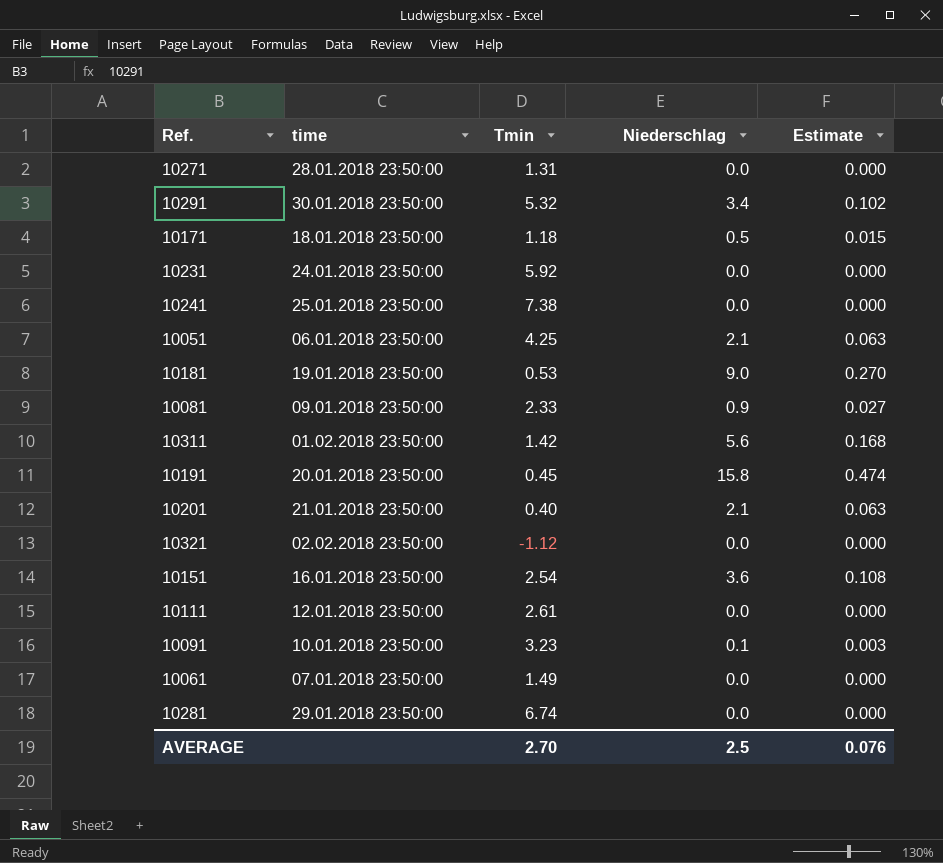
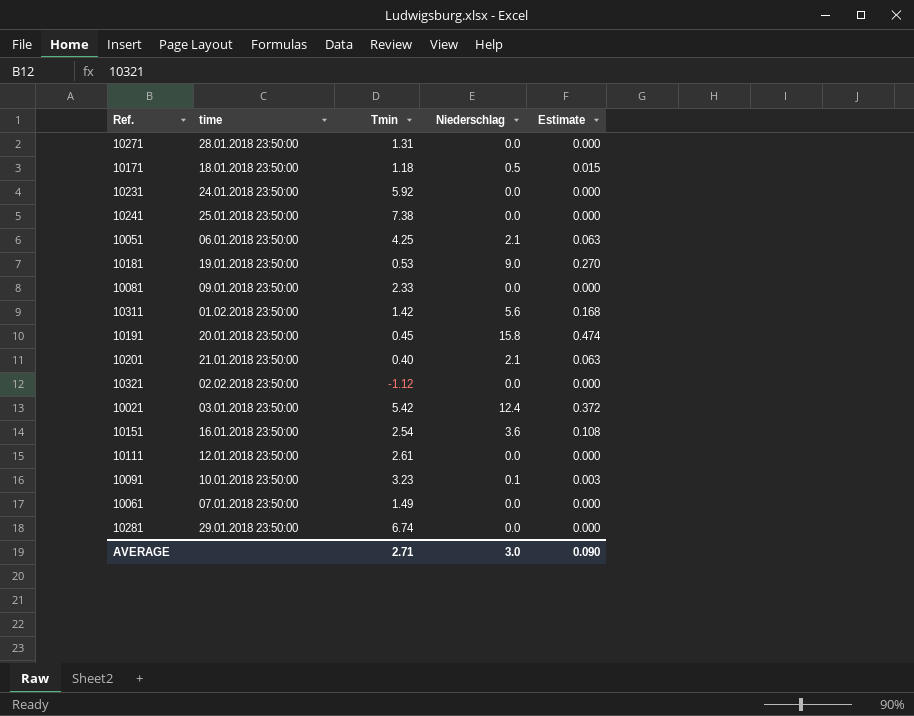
row 10291: 30.01.2018 23:50:00 | 5.32 | 3.4 | 0.102 -> none
10081 | Niederschlag: 0.9 -> 0.0
10081 | Estimate: 0.027 -> 0.000
row 10021: none -> 03.01.2018 23:50:00 | 5.42 | 12.4 | 0.372
AVERAGE | Tmin: 2.70 -> 2.71
AVERAGE | Niederschlag: 2.5 -> 3.0
AVERAGE | Estimate: 0.076 -> 0.090

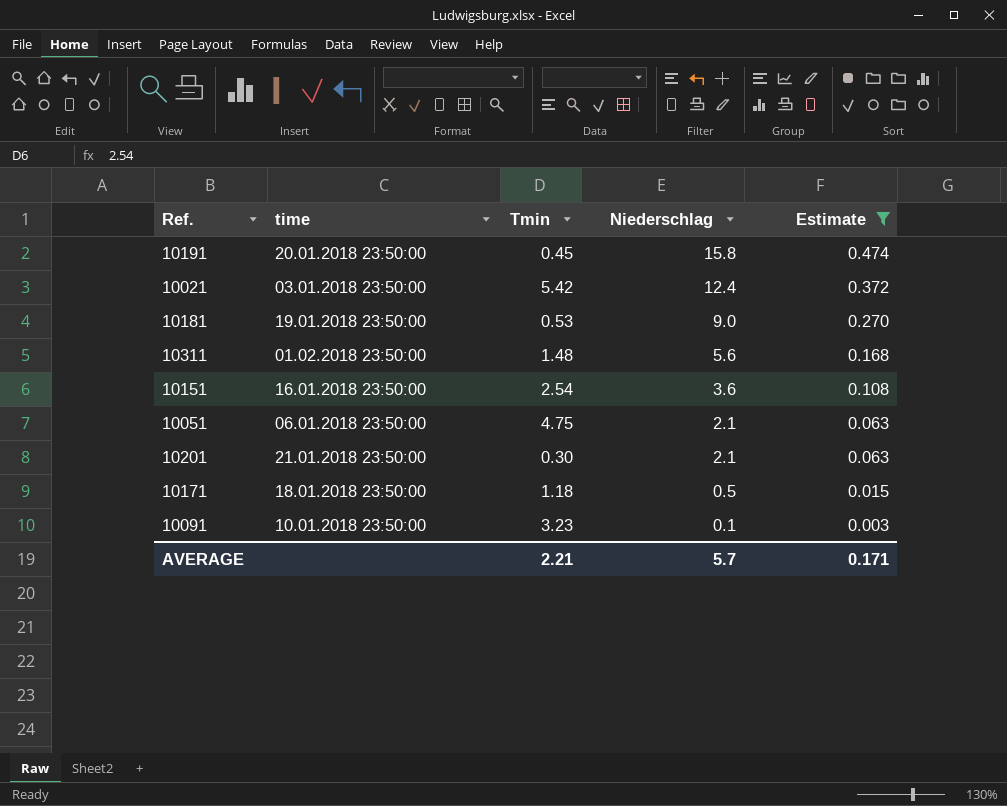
filter: none -> Estimate != 0.000
row order: none -> Niederschlag descending
10311 | Tmin: 1.42 -> 1.48
10051 | Tmin: 4.25 -> 4.75
10201 | Tmin: 0.40 -> 0.30
AVERAGE | Tmin: 2.71 -> 2.21
AVERAGE | Niederschlag: 3.0 -> 5.7
AVERAGE | Estimate: 0.090 -> 0.171

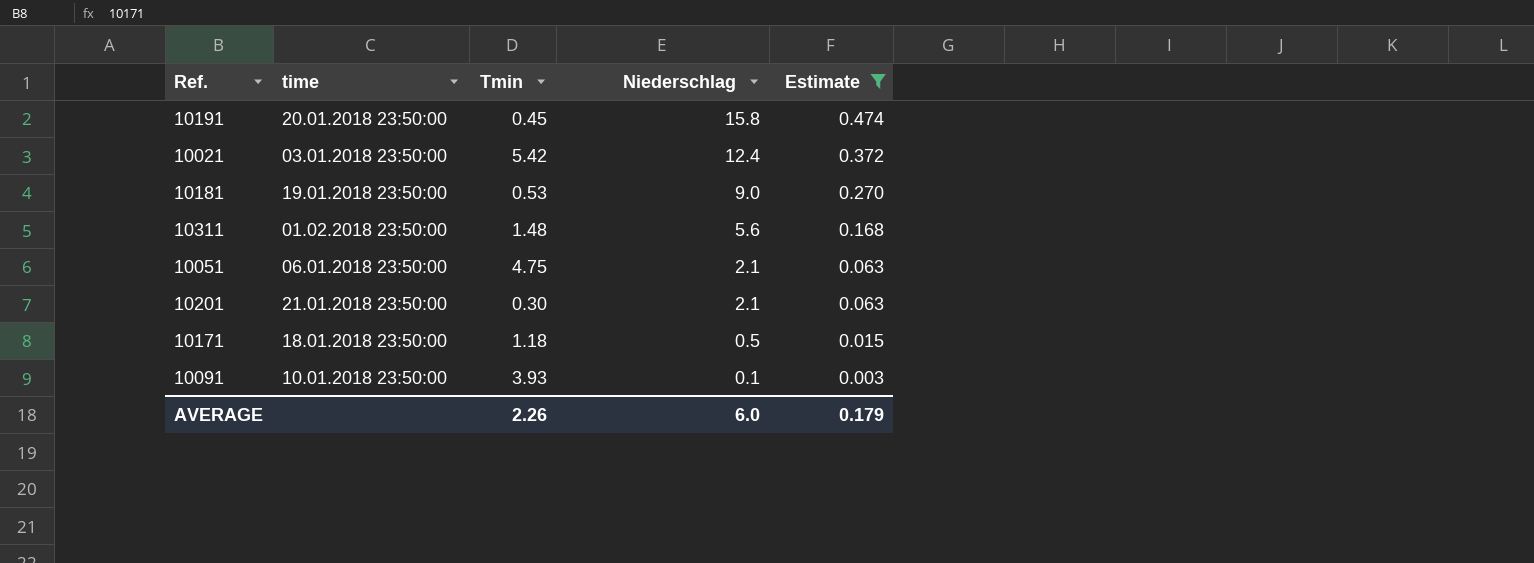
row 10151: 16.01.2018 23:50:00 | 2.54 | 3.6 | 0.108 -> none
10091 | Tmin: 3.23 -> 3.93
AVERAGE | Tmin: 2.21 -> 2.26
AVERAGE | Niederschlag: 5.7 -> 6.0
AVERAGE | Estimate: 0.171 -> 0.179

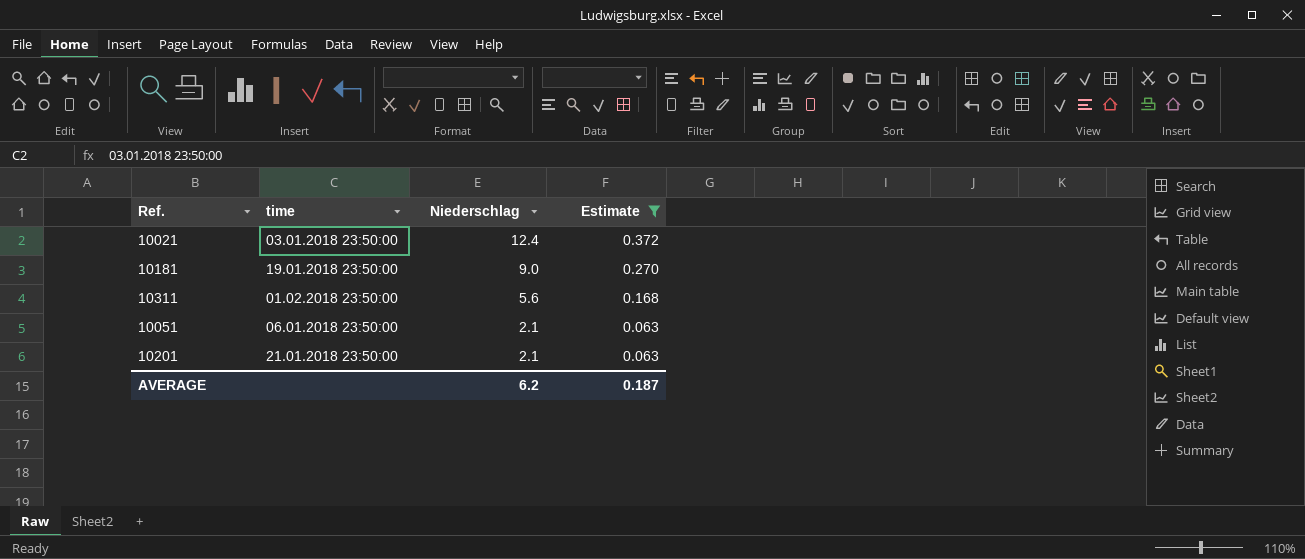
column Tmin | position: 3 -> none
row 10191: 20.01.2018 23:50:00 | 0.45 | 15.8 | 0.474 -> none
row 10171: 18.01.2018 23:50:00 | 1.18 | 0.5 | 0.015 -> none
row 10091: 10.01.2018 23:50:00 | 3.93 | 0.1 | 0.003 -> none
AVERAGE | Niederschlag: 6.0 -> 6.2
AVERAGE | Estimate: 0.179 -> 0.187

